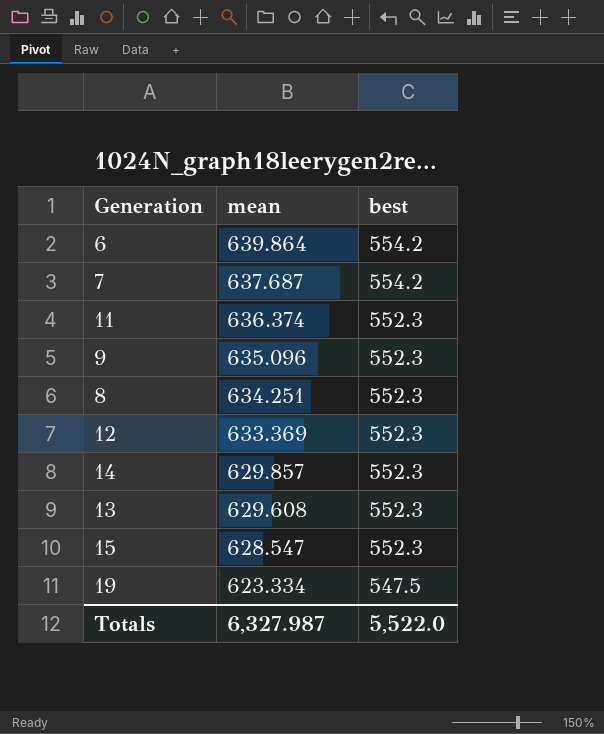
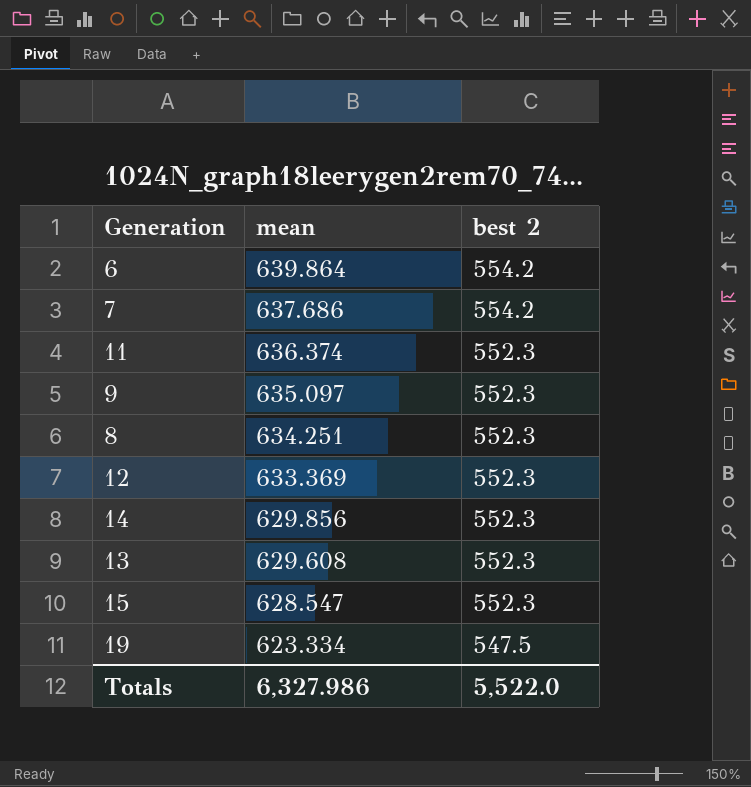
column name: best -> best 2
7 | mean: 637.687 -> 637.686
9 | mean: 635.096 -> 635.097
14 | mean: 629.857 -> 629.856
Totals | mean: 6,327.987 -> 6,327.986

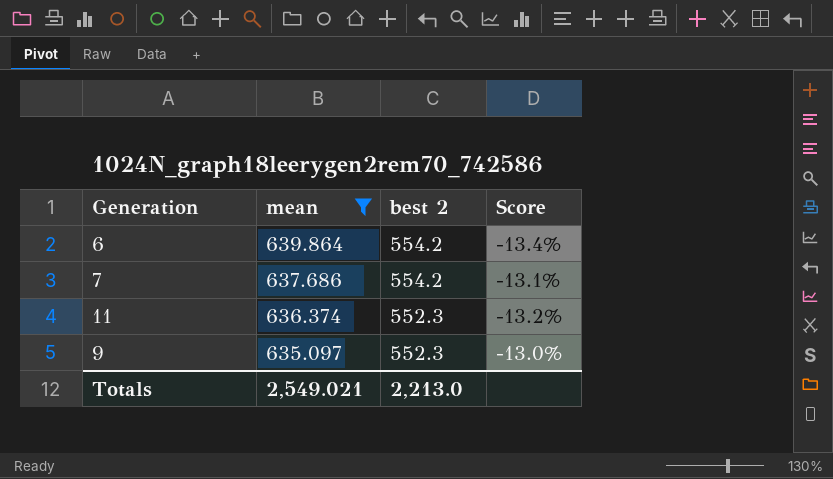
filter: none -> mean >= 635.097
column Score | formula: none -> ([best 2] - [mean]) / [mean]
Totals | mean: 6,327.986 -> 2,549.021
Totals | best 2: 5,522.0 -> 2,213.0

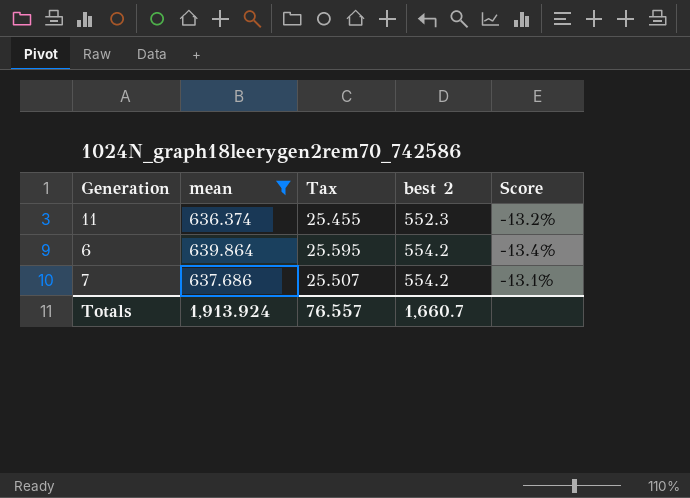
row order: mean descending -> best 2 ascending
column Tax | formula: none -> [mean] * 0.04
row 9: 635.097 | 552.3 | -13.0% -> none
Totals | mean: 2,549.021 -> 1,913.924
Totals | best 2: 2,213.0 -> 1,660.7

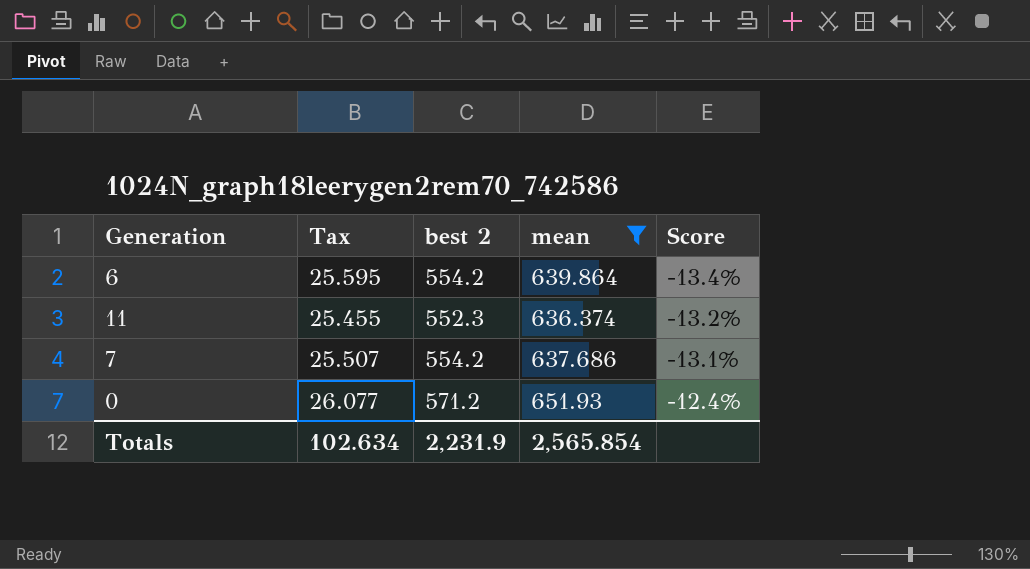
row order: best 2 ascending -> Score ascending
column mean | position: 2 -> 4
row 0: none -> 26.077 | 571.2 | 651.93 | -12.4%
Totals | Tax: 76.557 -> 102.634
Totals | best 2: 1,660.7 -> 2,231.9
Totals | mean: 1,913.924 -> 2,565.854

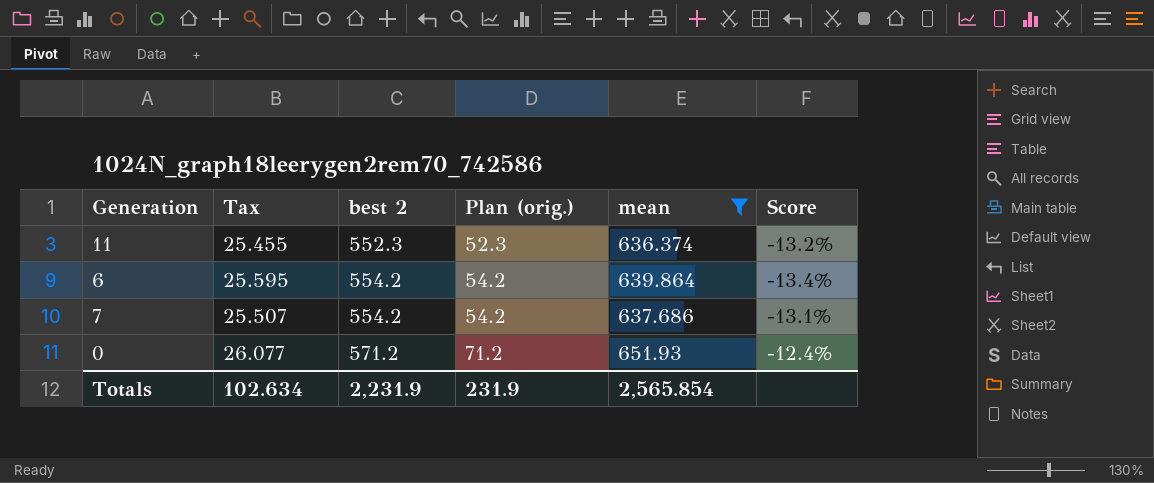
row order: Score ascending -> best 2 ascending
column Plan (orig.) | formula: none -> [best 2] - 500

